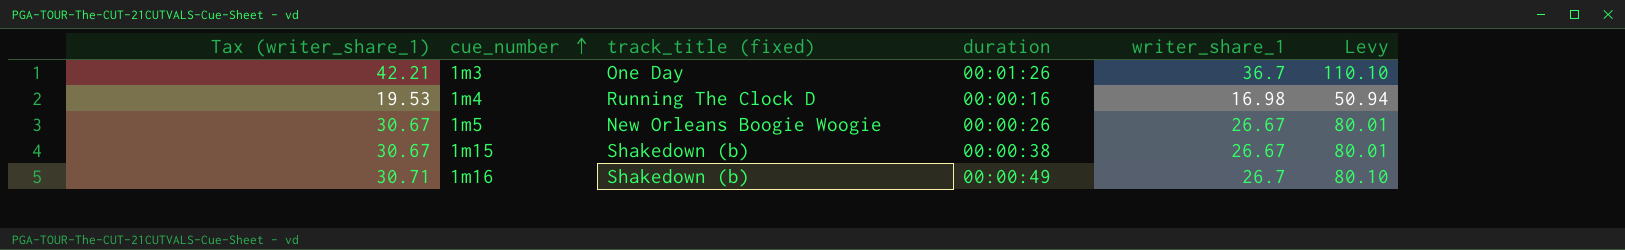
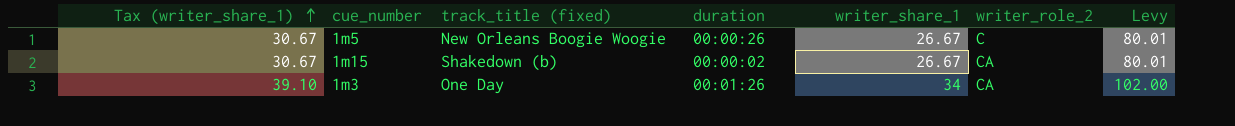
row order: cue_number ascending -> Tax (writer_share_1) ascending
column writer_role_2 | position: none -> 6
row 1m4: 19.53 | Running The Clock D | 00:00:16 | 16.98 | 50.94 -> none
row 1m16: 30.71 | Shakedown (b) | 00:00:49 | 26.7 | 80.10 -> none
1m15 | duration: 00:00:38 -> 00:00:02
1m3 | Tax (writer_share_1): 42.21 -> 39.10
1m3 | writer_share_1: 36.7 -> 34
1m3 | Levy: 110.10 -> 102.00

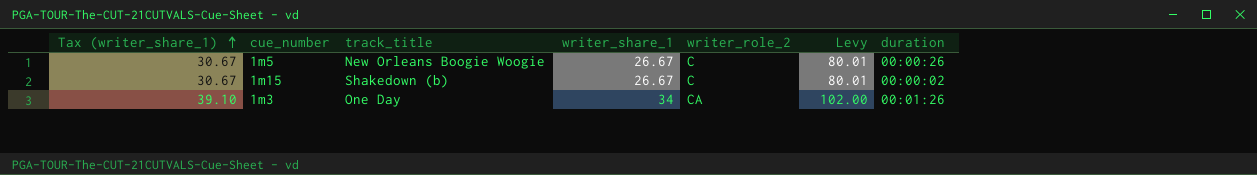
column name: track_title (fixed) -> track_title
column duration | position: 4 -> 7
1m15 | writer_role_2: CA -> C

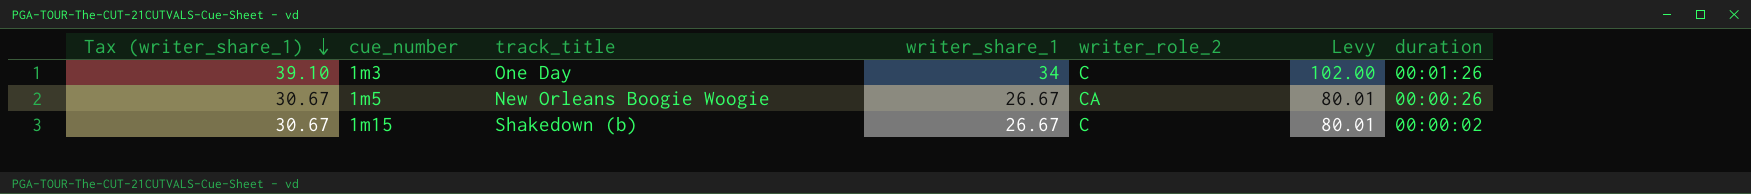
row order: Tax (writer_share_1) ascending -> Tax (writer_share_1) descending
1m3 | writer_role_2: CA -> C
1m5 | writer_role_2: C -> CA

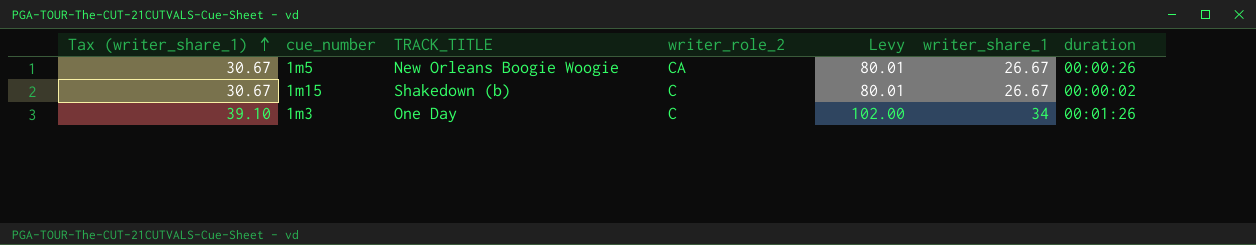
row order: Tax (writer_share_1) descending -> Tax (writer_share_1) ascending
column name: track_title -> TRACK_TITLE
column writer_share_1 | position: 4 -> 6

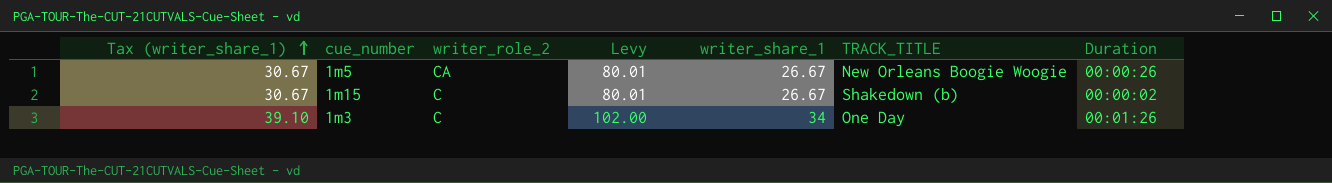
column TRACK_TITLE | position: 3 -> 6
column name: duration -> Duration

